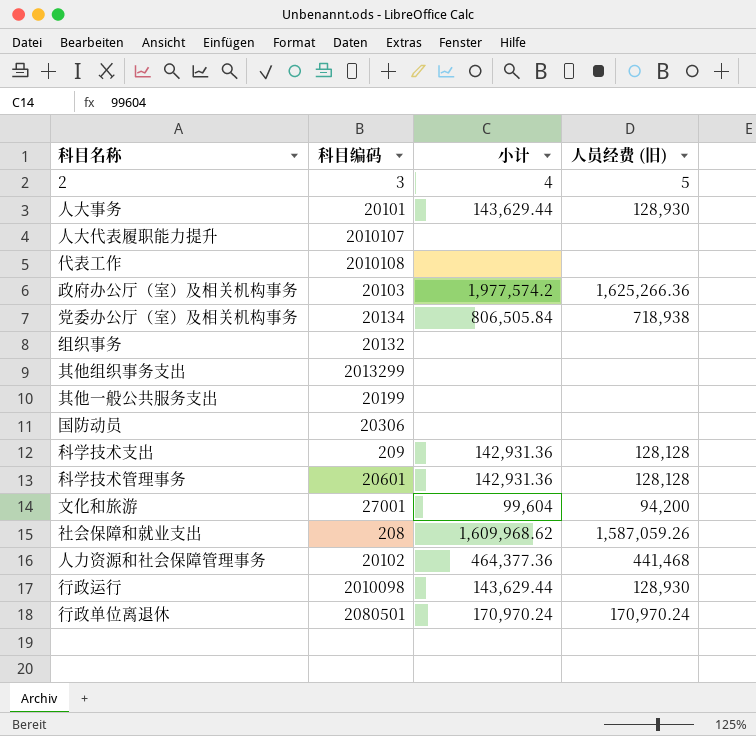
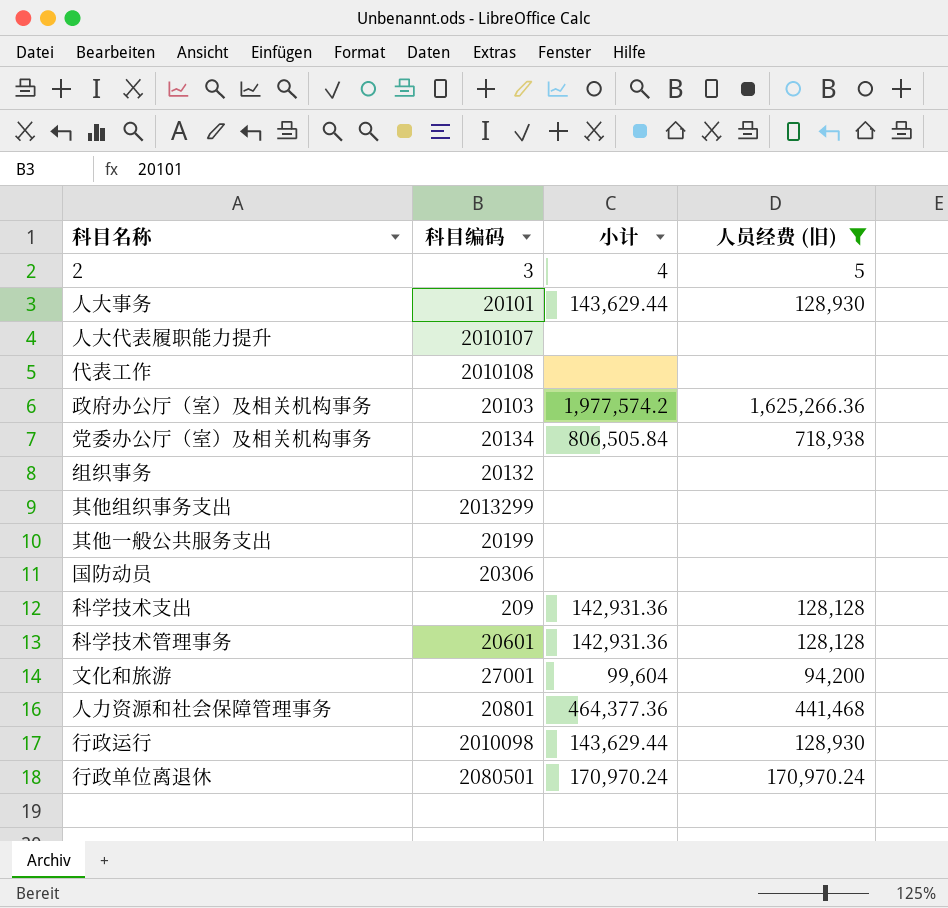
filter: none -> 人员经费 (旧) != 1,587,059.26
人力资源和社会保障管理事务 | 科目编码: 20102 -> 20801

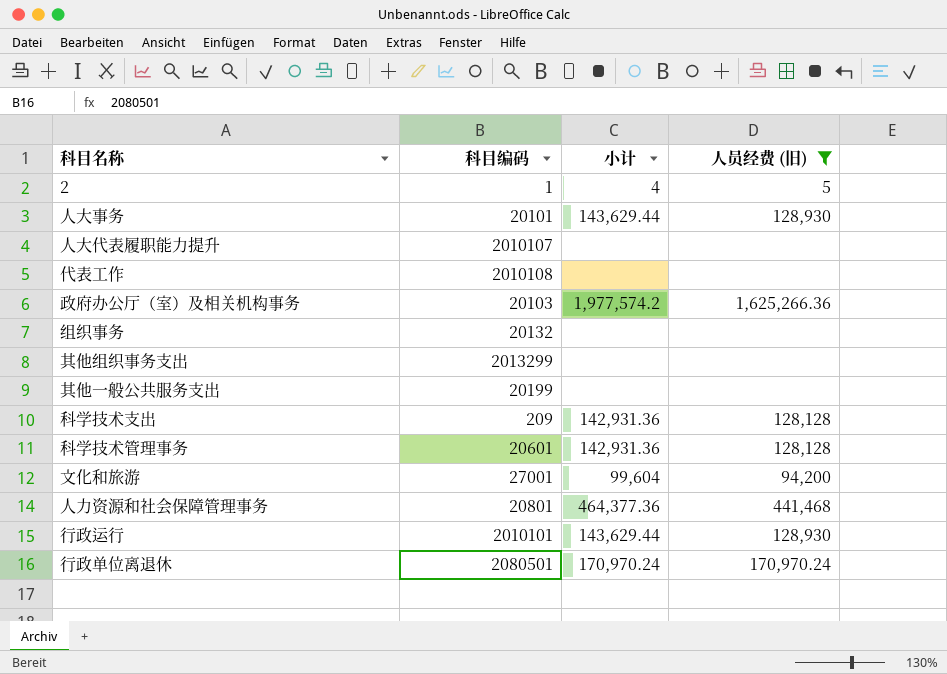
row 党委办公厅（室）及相关机构事务: 20134 | 806,505.84 | 718,938 -> none
row 国防动员: 20306 | none | none -> none
2 | 科目编码: 3 -> 1
行政运行 | 科目编码: 2010098 -> 2010101

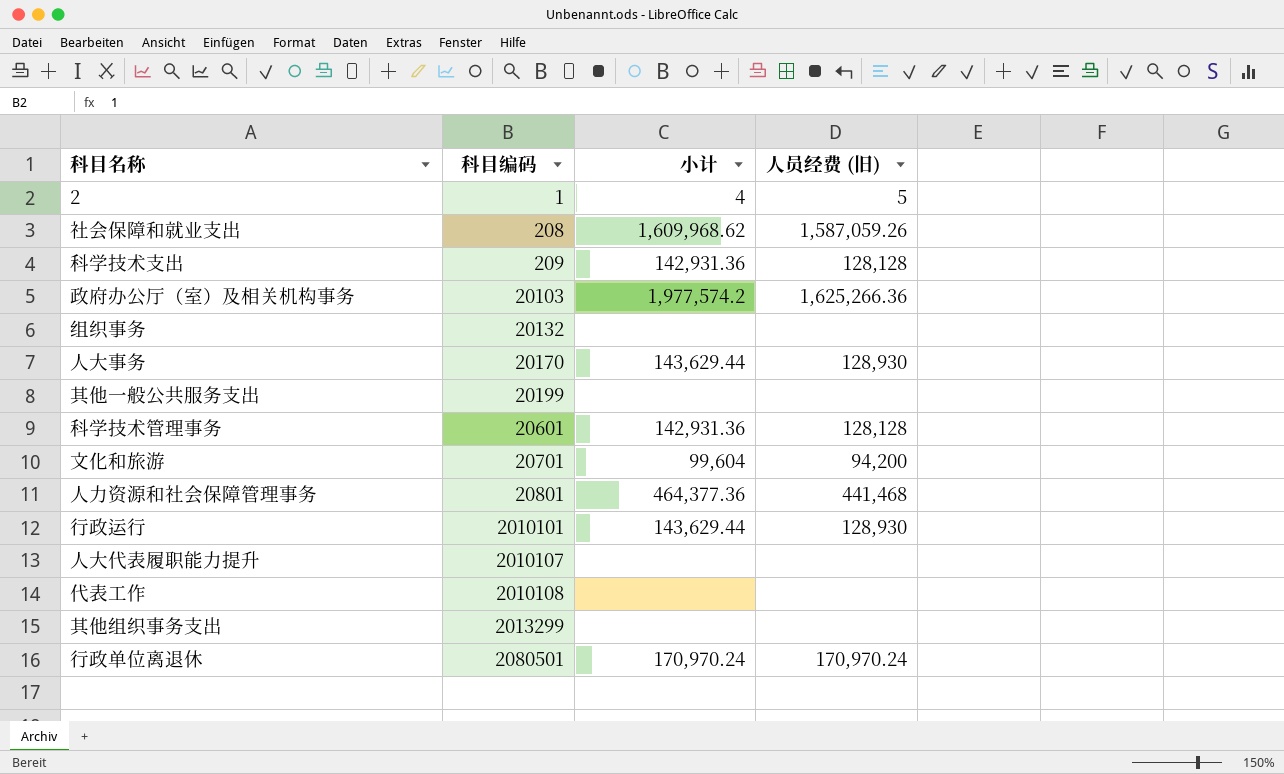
filter: 人员经费 (旧) != 1,587,059.26 -> none
row order: none -> 科目编码 ascending
人大事务 | 科目编码: 20101 -> 20170
文化和旅游 | 科目编码: 27001 -> 20701

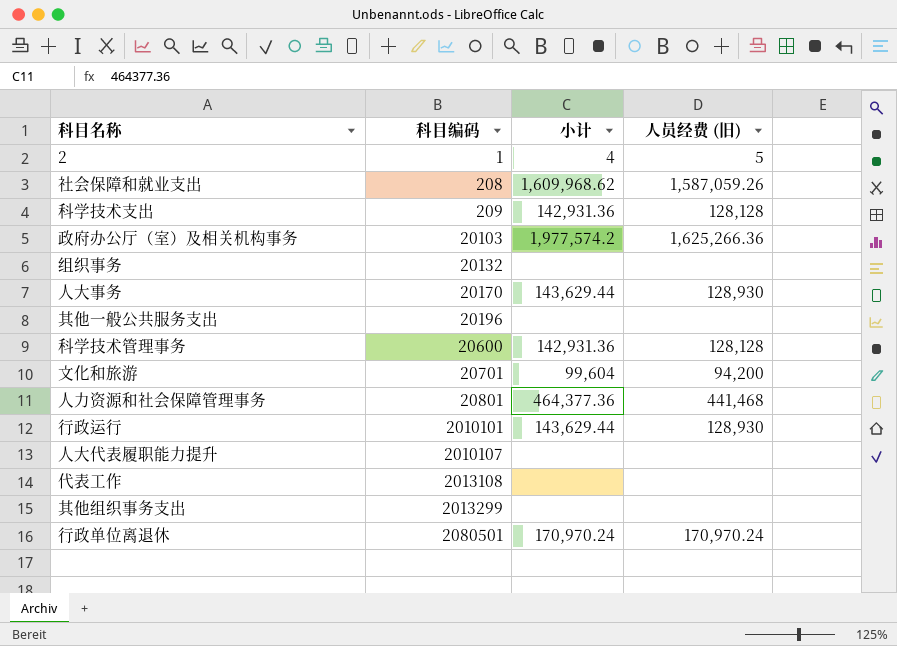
其他一般公共服务支出 | 科目编码: 20199 -> 20196
科学技术管理事务 | 科目编码: 20601 -> 20600
代表工作 | 科目编码: 2010108 -> 2013108

